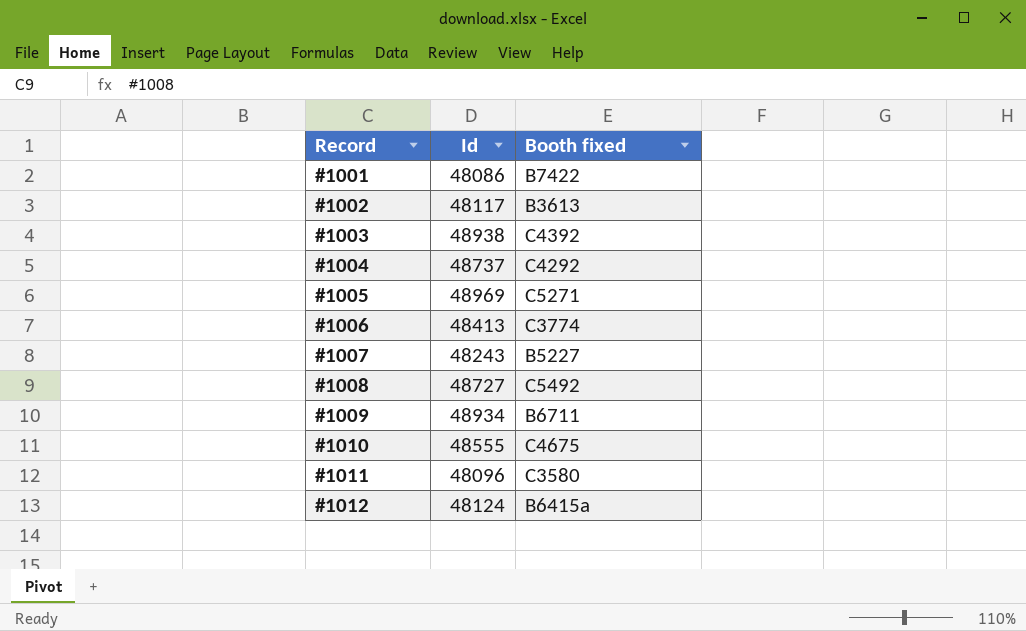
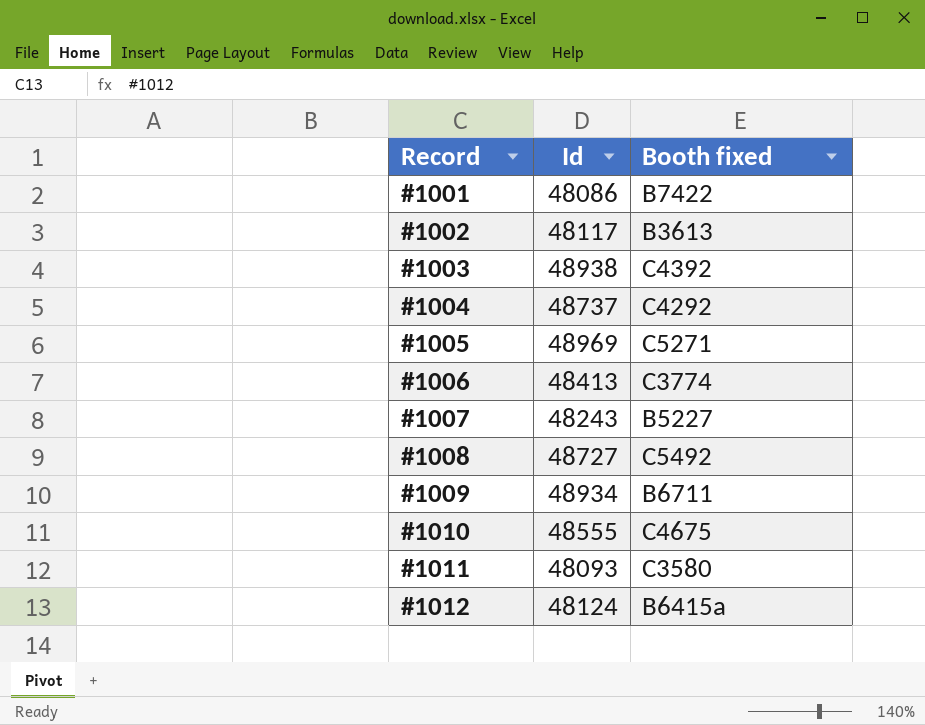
#1011 | Id: 48096 -> 48093

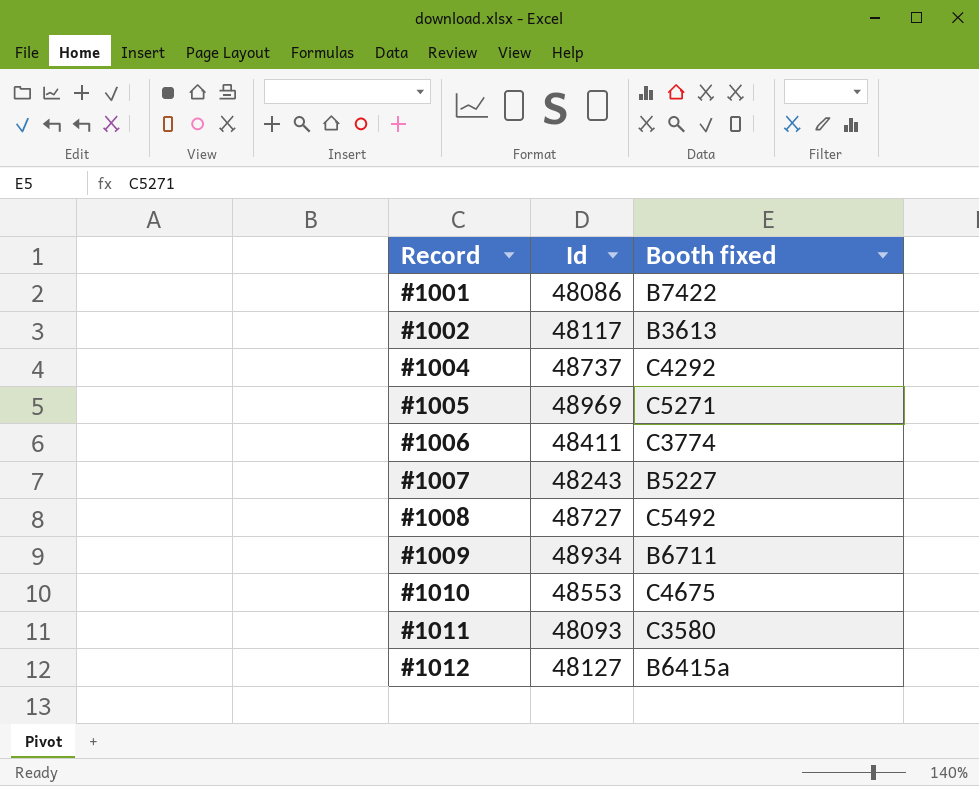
row #1003: 48938 | C4392 -> none
#1006 | Id: 48413 -> 48411
#1010 | Id: 48555 -> 48553
#1012 | Id: 48124 -> 48127

